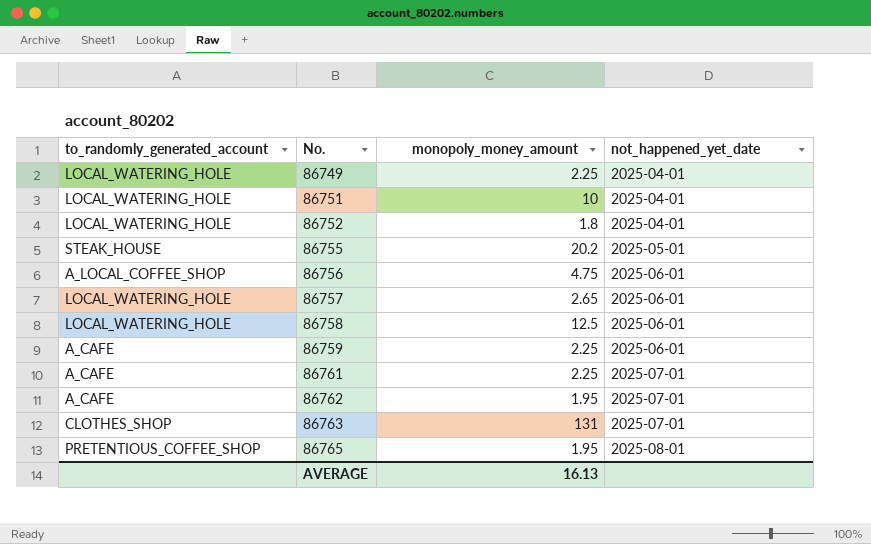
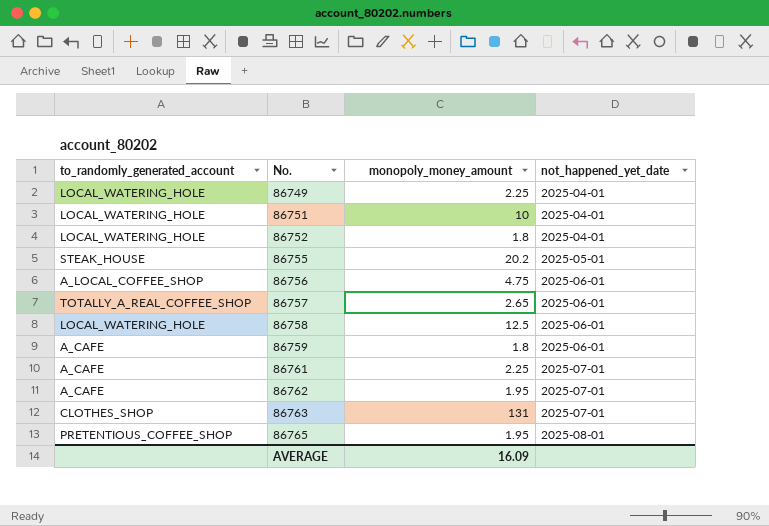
86757 | to_randomly_generated_account: LOCAL_WATERING_HOLE -> TOTALLY_A_REAL_COFFEE_SHOP
86759 | monopoly_money_amount: 2.25 -> 1.8
AVERAGE | monopoly_money_amount: 16.13 -> 16.09

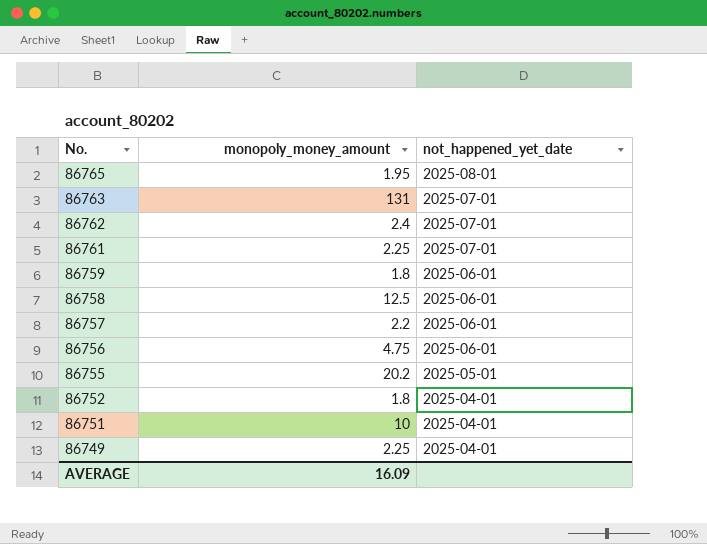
row order: No. ascending -> No. descending
column to_randomly_generated_account | position: 1 -> none
86762 | monopoly_money_amount: 1.95 -> 2.4
86757 | monopoly_money_amount: 2.65 -> 2.2

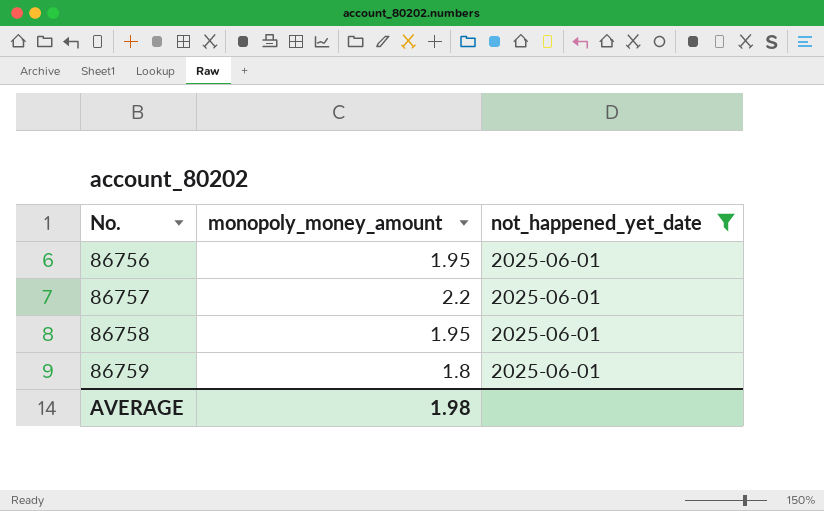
filter: none -> not_happened_yet_date = 2025-06-01
row order: No. descending -> No. ascending
86756 | monopoly_money_amount: 4.75 -> 1.95
86758 | monopoly_money_amount: 12.5 -> 1.95
AVERAGE | monopoly_money_amount: 16.09 -> 1.98

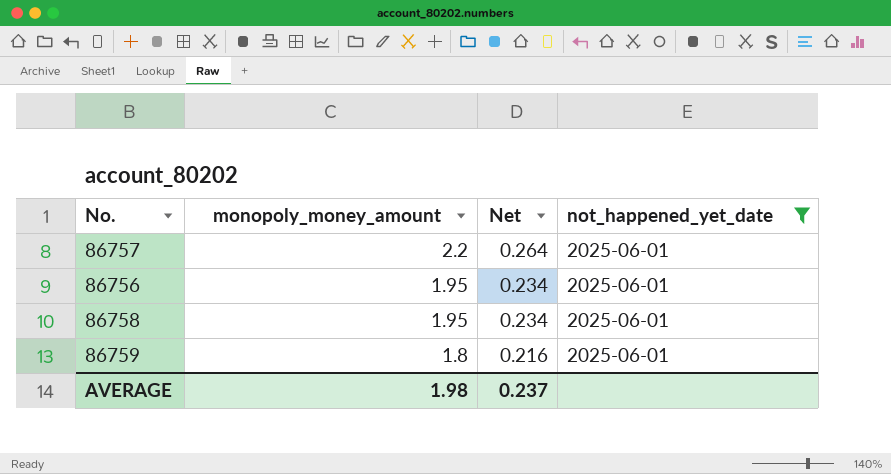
row order: No. ascending -> monopoly_money_amount descending
column Net | formula: none -> [monopoly_money_amount] * 0.12

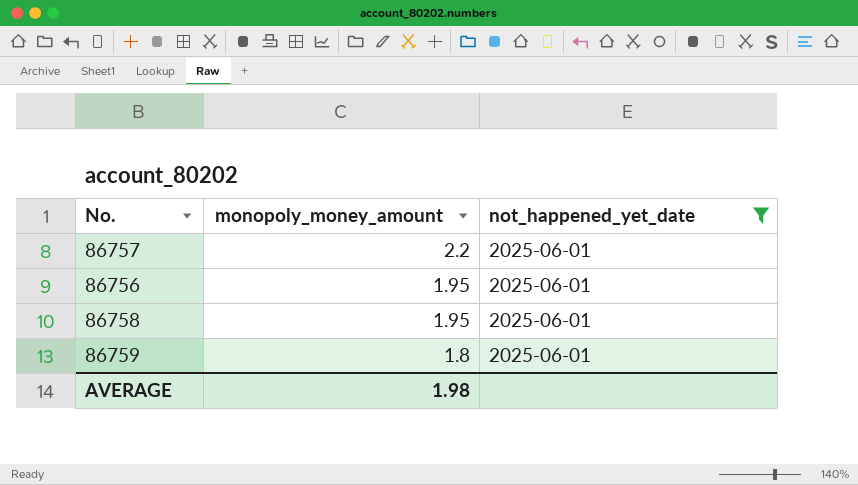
column Net | formula: [monopoly_money_amount] * 0.12 -> none

